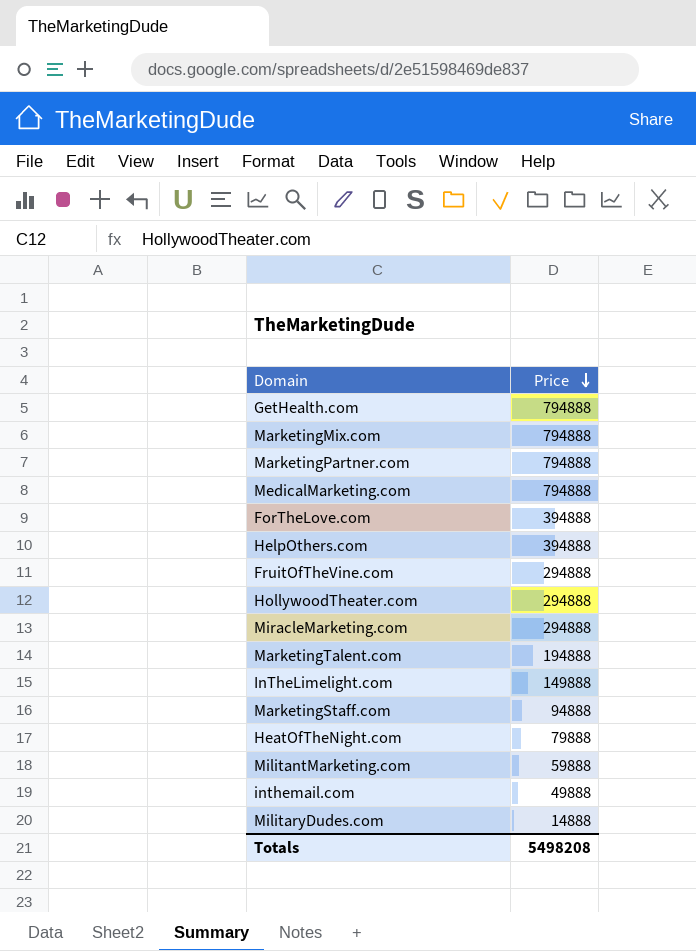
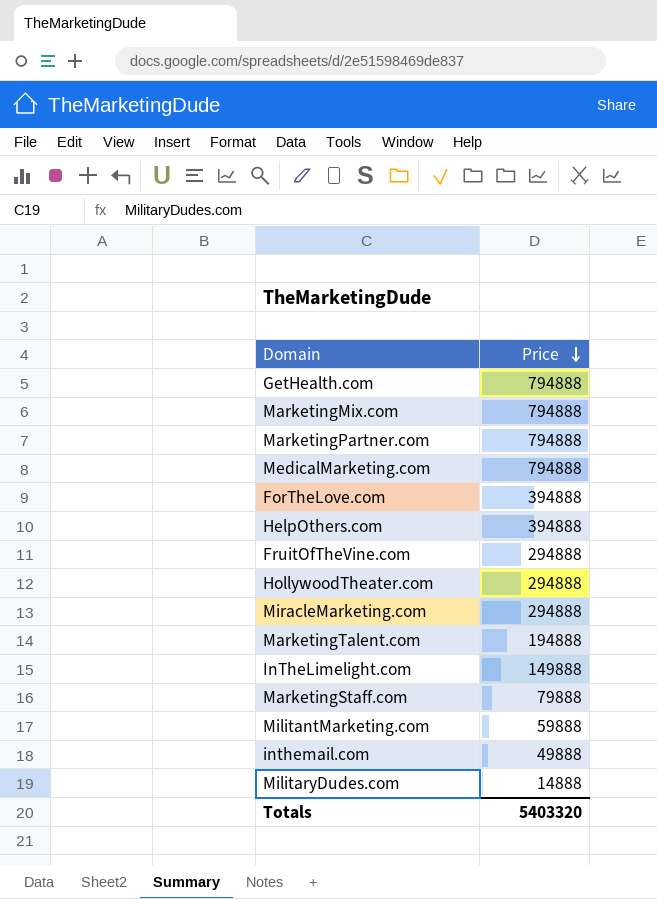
row HeatOfTheNight.com: 79888 -> none
MarketingStaff.com | Price: 94888 -> 79888
Totals | Price: 5498208 -> 5403320

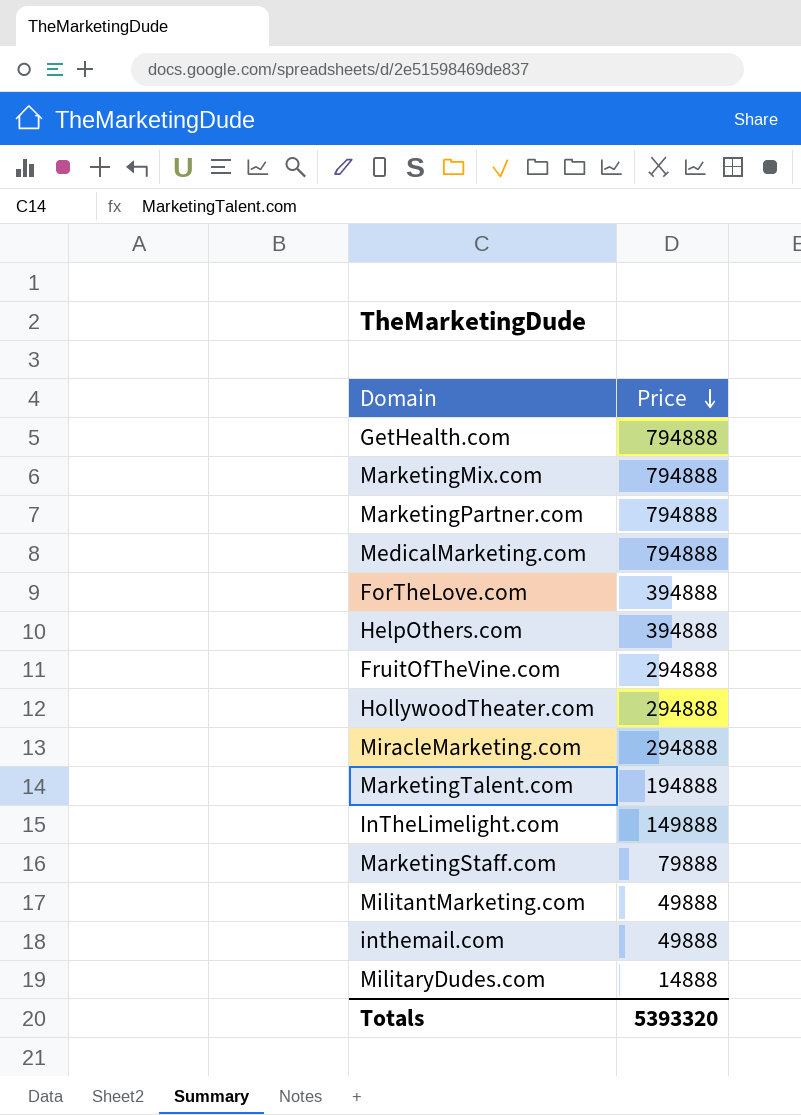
MilitantMarketing.com | Price: 59888 -> 49888
Totals | Price: 5403320 -> 5393320

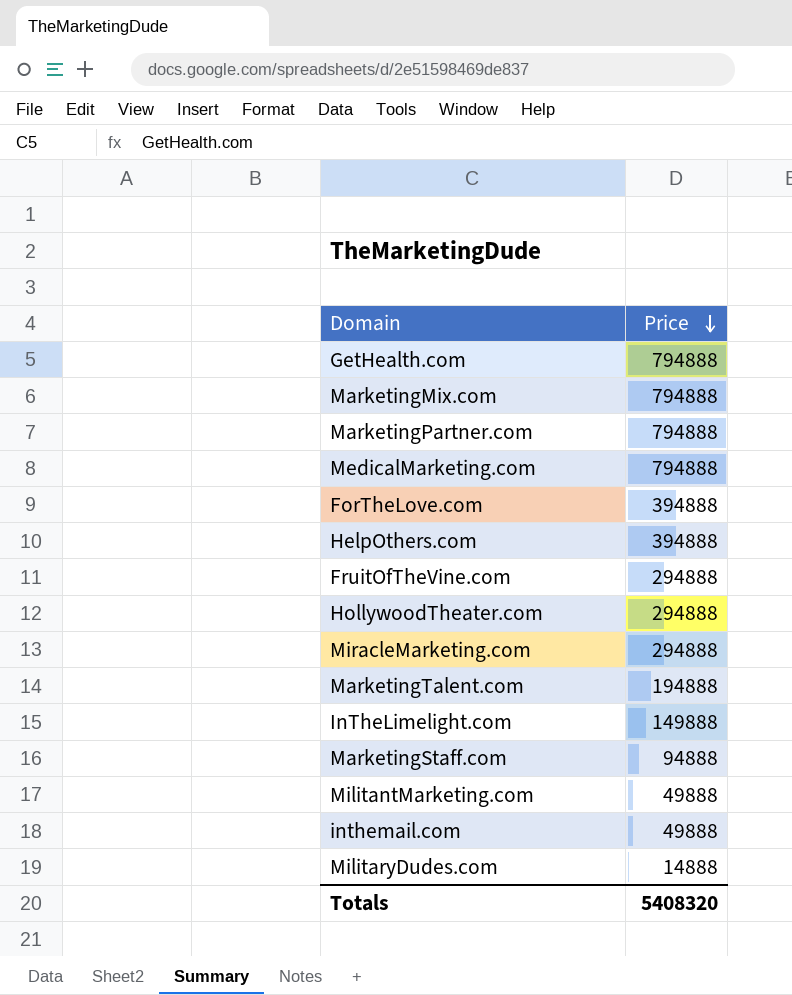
MarketingStaff.com | Price: 79888 -> 94888
Totals | Price: 5393320 -> 5408320

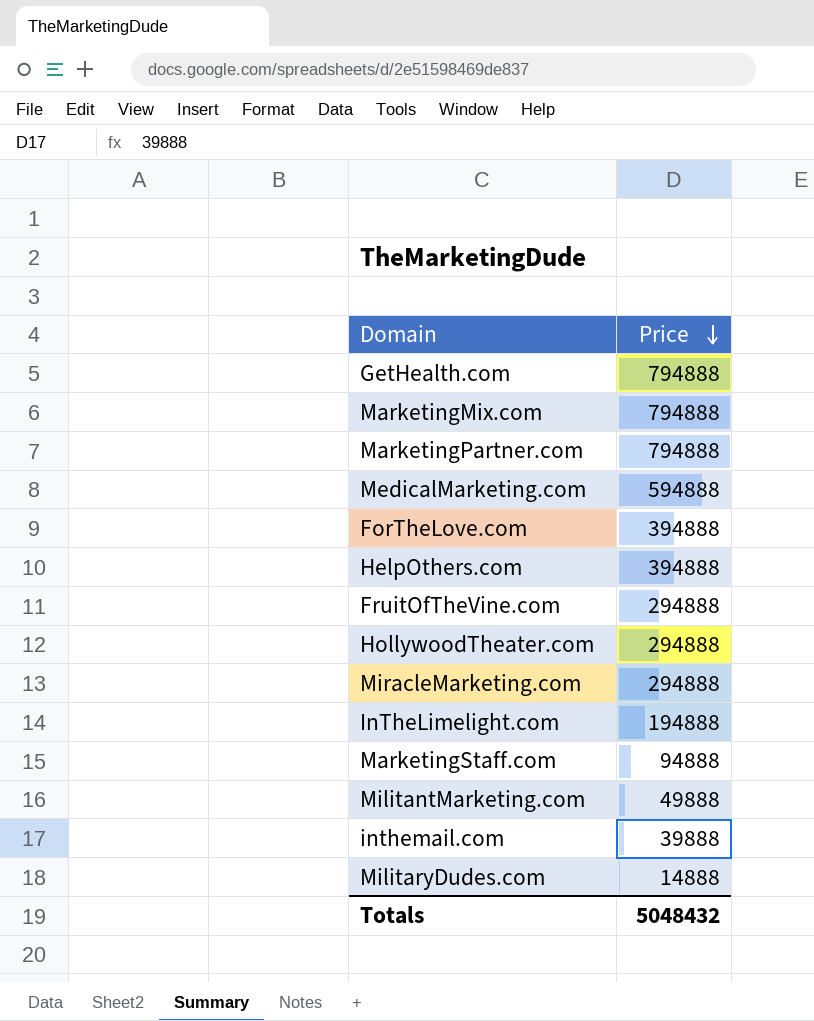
row MarketingTalent.com: 194888 -> none
MedicalMarketing.com | Price: 794888 -> 594888
InTheLimelight.com | Price: 149888 -> 194888
inthemail.com | Price: 49888 -> 39888
Totals | Price: 5408320 -> 5048432

